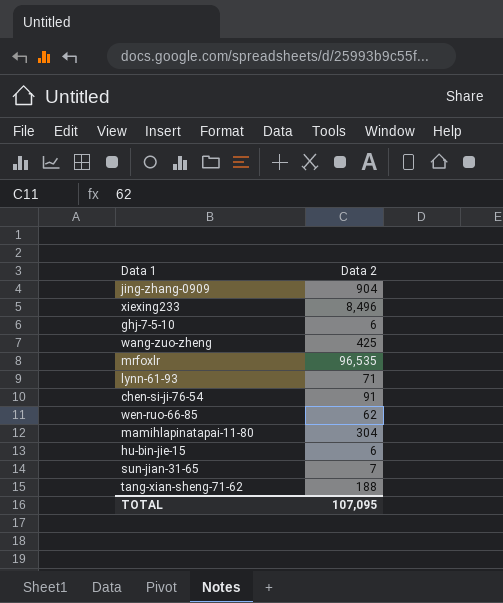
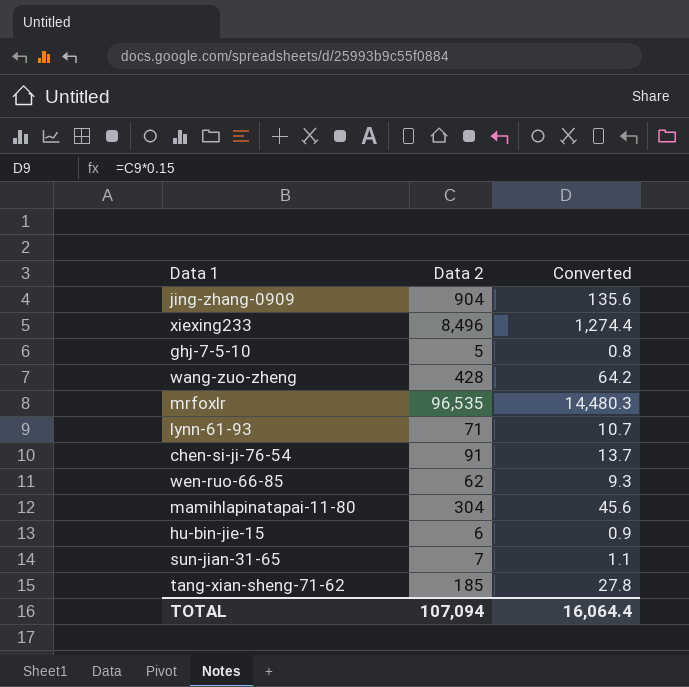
column Converted | formula: none -> [Data 2] * 0.15
ghj-7-5-10 | Data 2: 6 -> 5
wang-zuo-zheng | Data 2: 425 -> 428
tang-xian-sheng-71-62 | Data 2: 188 -> 185
TOTAL | Data 2: 107,095 -> 107,094

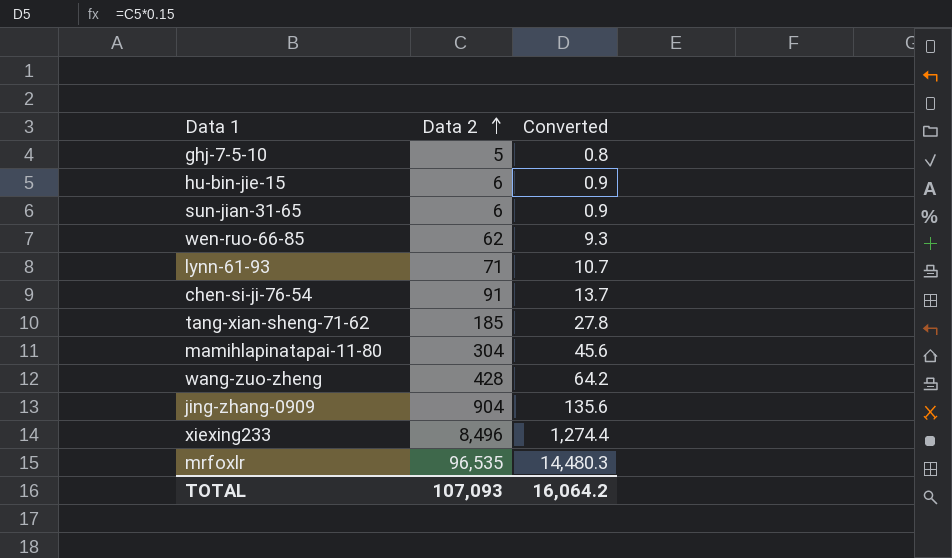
row order: none -> Data 2 ascending
sun-jian-31-65 | Data 2: 7 -> 6
sun-jian-31-65 | Converted: 1.1 -> 0.9
TOTAL | Data 2: 107,094 -> 107,093
TOTAL | Converted: 16,064.4 -> 16,064.2

